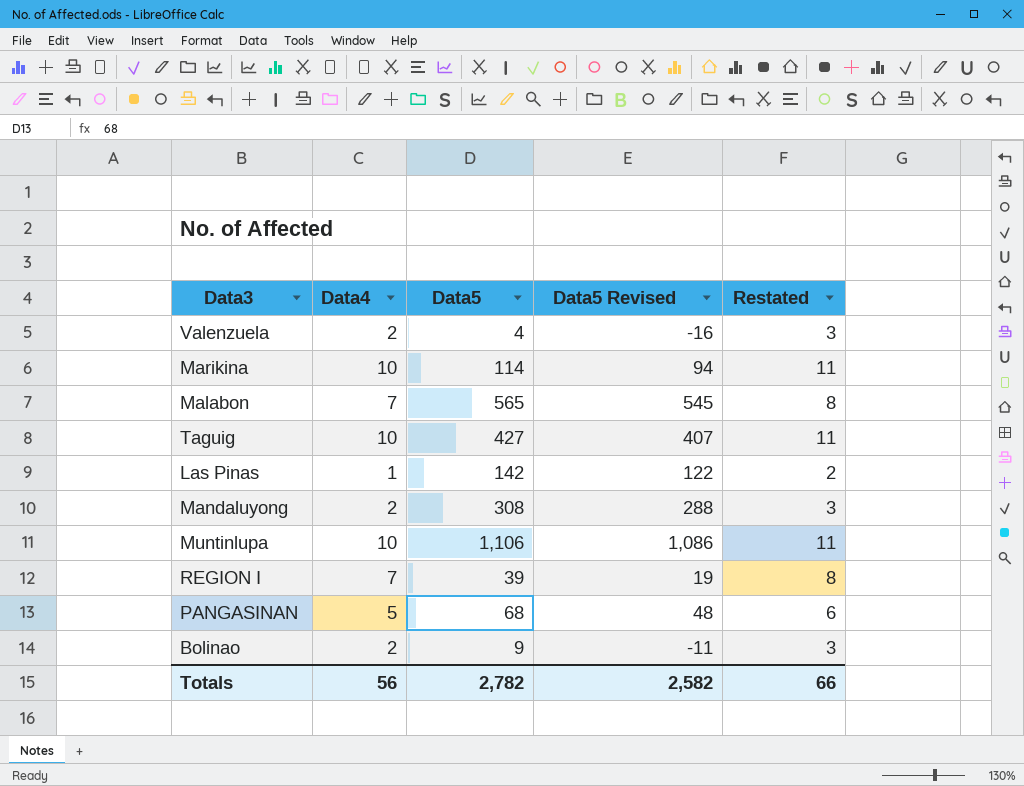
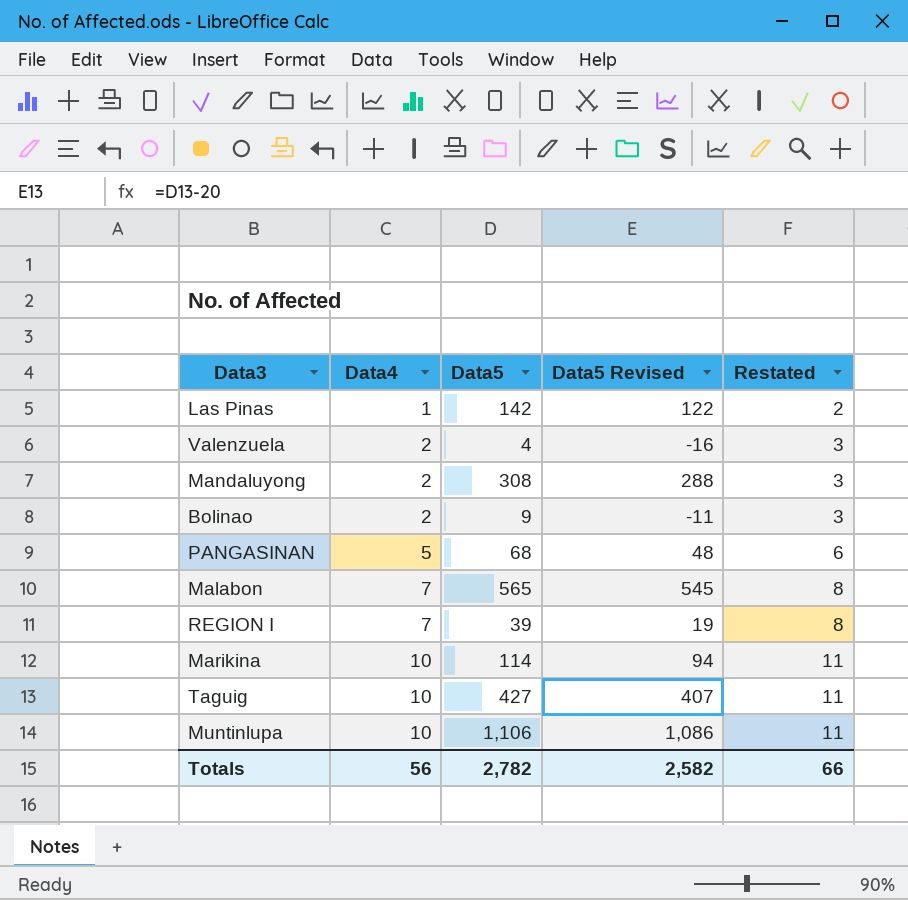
row order: none -> Data4 ascending

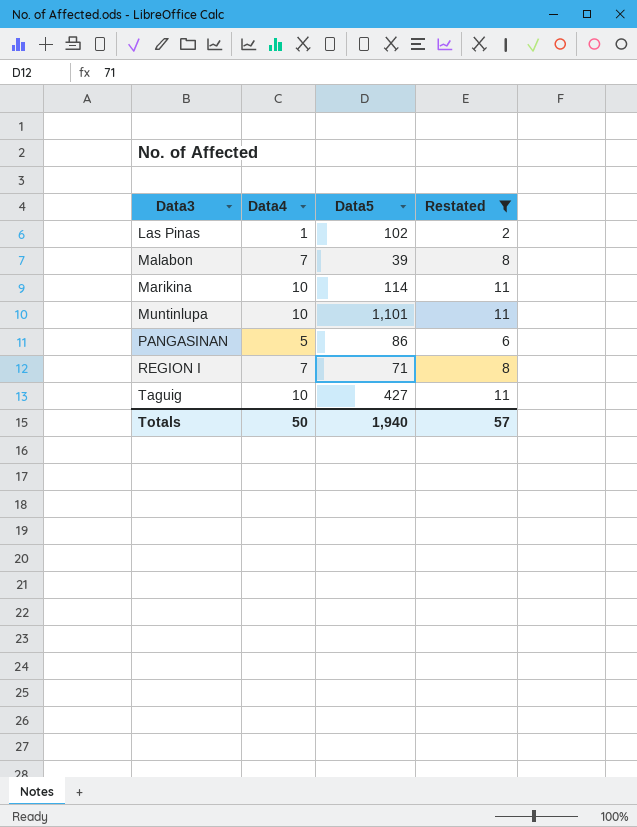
filter: none -> Restated != 3
row order: Data4 ascending -> Data3 ascending
column Data5 Revised | formula: [Data5] - 20 -> none
Las Pinas | Data5: 142 -> 102
Malabon | Data5: 565 -> 39
Muntinlupa | Data5: 1,106 -> 1,101
PANGASINAN | Data5: 68 -> 86
REGION I | Data5: 39 -> 71
Totals | Data4: 56 -> 50
Totals | Data5: 2,782 -> 1,940
Totals | Restated: 66 -> 57

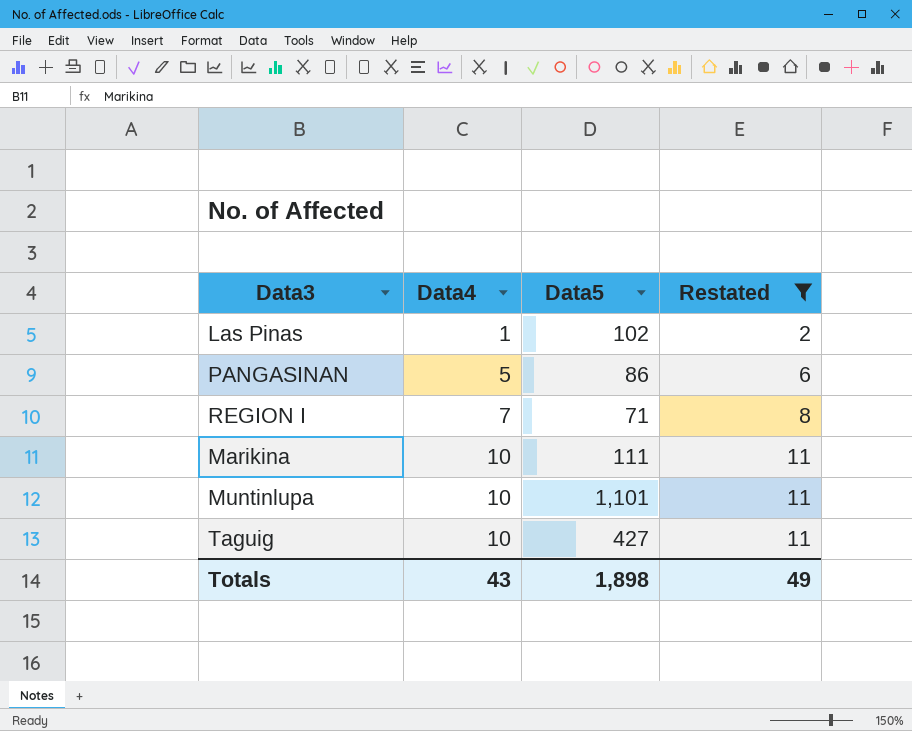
row order: Data3 ascending -> Data4 ascending
row Malabon: 7 | 39 | 8 -> none
Marikina | Data5: 114 -> 111
Totals | Data4: 50 -> 43
Totals | Data5: 1,940 -> 1,898
Totals | Restated: 57 -> 49

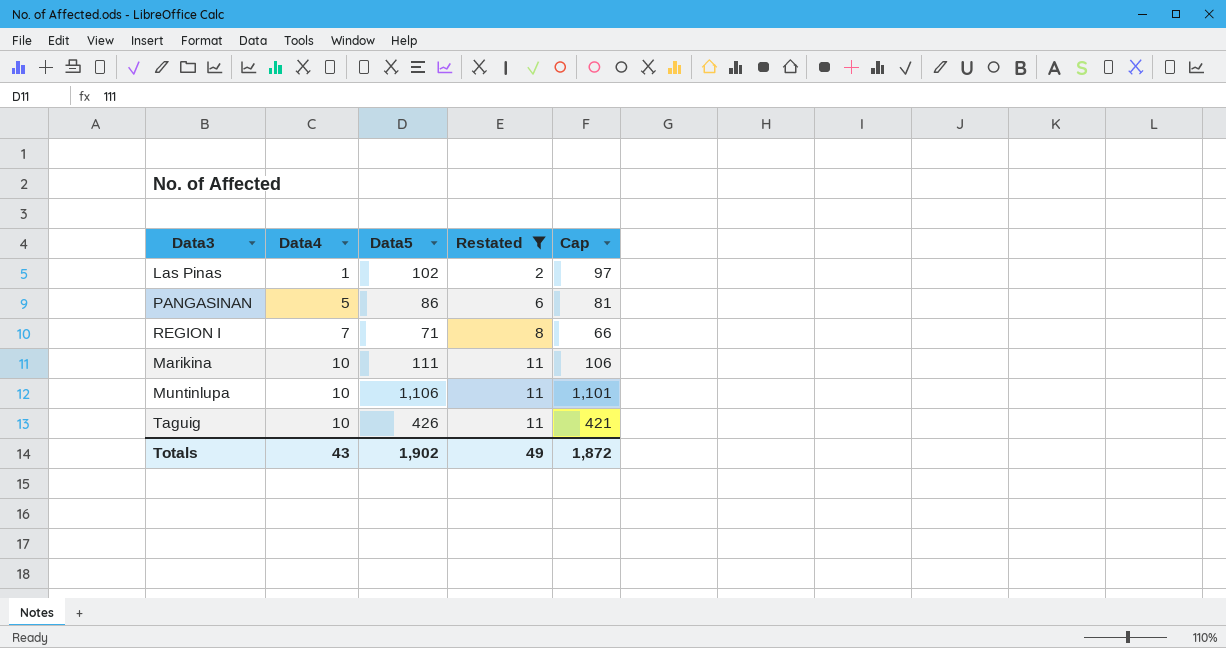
column Cap | formula: none -> [Data5] - 5
Muntinlupa | Data5: 1,101 -> 1,106
Taguig | Data5: 427 -> 426
Totals | Data5: 1,898 -> 1,902

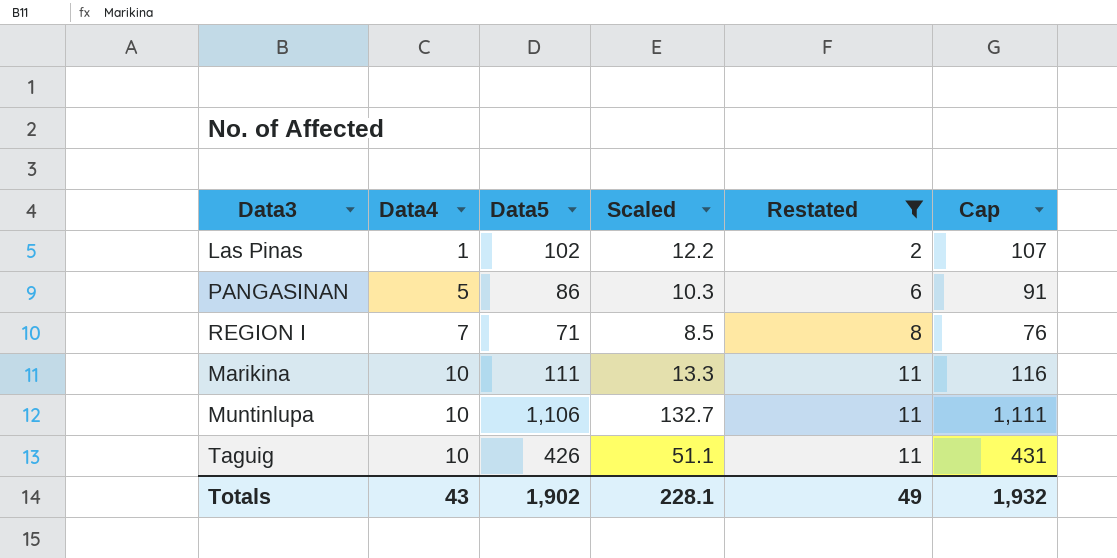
column Scaled | formula: none -> [Data5] * 0.12
column Cap | formula: [Data5] - 5 -> [Data5] + 5
Totals | Cap: 1,872 -> 1,932

